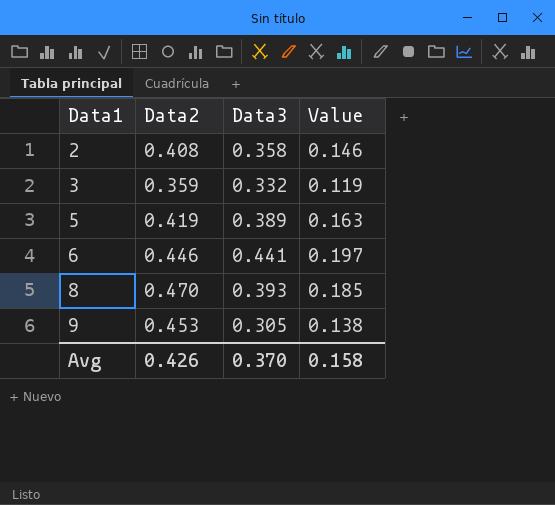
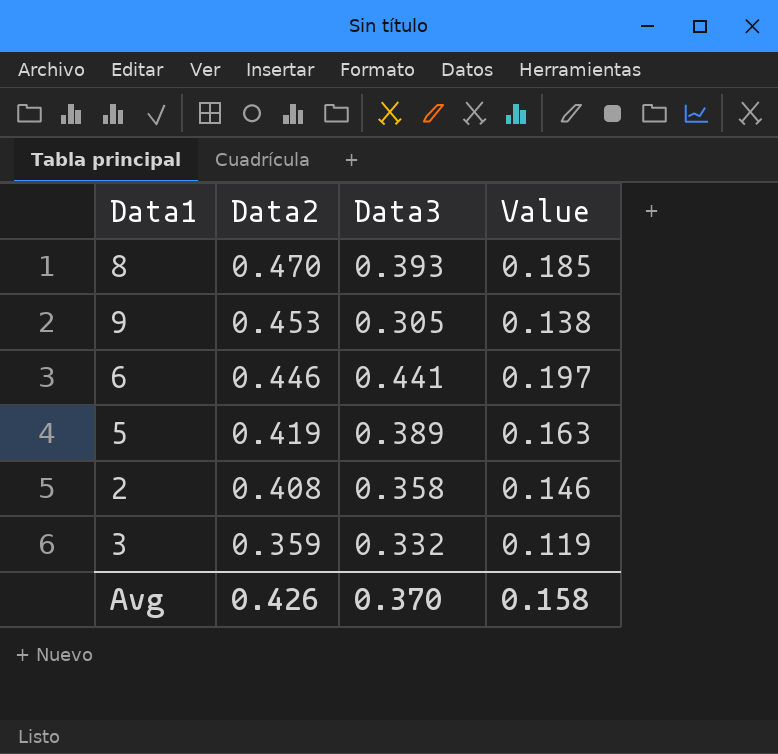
row order: Data1 ascending -> Data2 descending

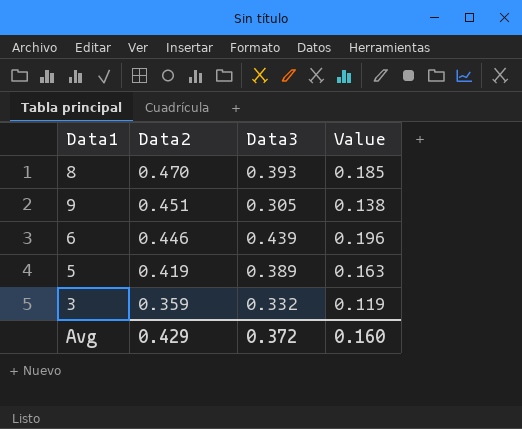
row 2: 0.408 | 0.358 | 0.146 -> none
9 | Data2: 0.453 -> 0.451
6 | Data3: 0.441 -> 0.439
6 | Value: 0.197 -> 0.196
Avg | Data2: 0.426 -> 0.429
Avg | Data3: 0.370 -> 0.372
Avg | Value: 0.158 -> 0.160

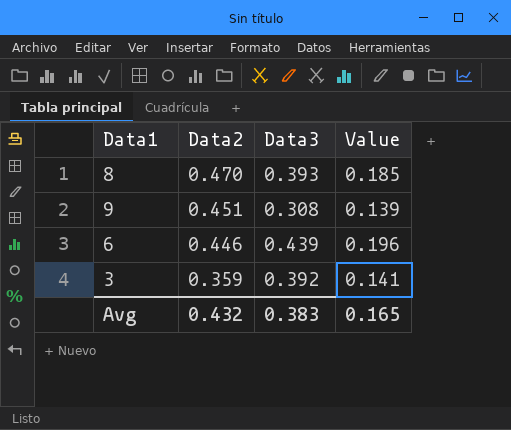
row 5: 0.419 | 0.389 | 0.163 -> none
9 | Data3: 0.305 -> 0.308
9 | Value: 0.138 -> 0.139
3 | Data3: 0.332 -> 0.392
3 | Value: 0.119 -> 0.141
Avg | Data2: 0.429 -> 0.432
Avg | Data3: 0.372 -> 0.383
Avg | Value: 0.160 -> 0.165

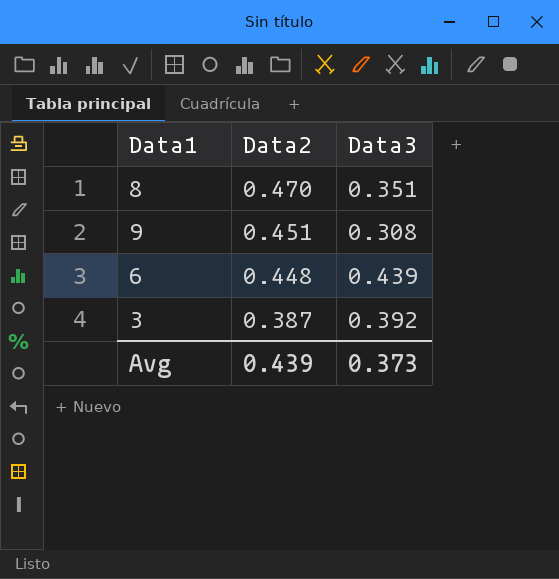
column Value | formula: [Data2] * [Data3] -> none
8 | Data3: 0.393 -> 0.351
6 | Data2: 0.446 -> 0.448
3 | Data2: 0.359 -> 0.387
Avg | Data2: 0.432 -> 0.439
Avg | Data3: 0.383 -> 0.373

